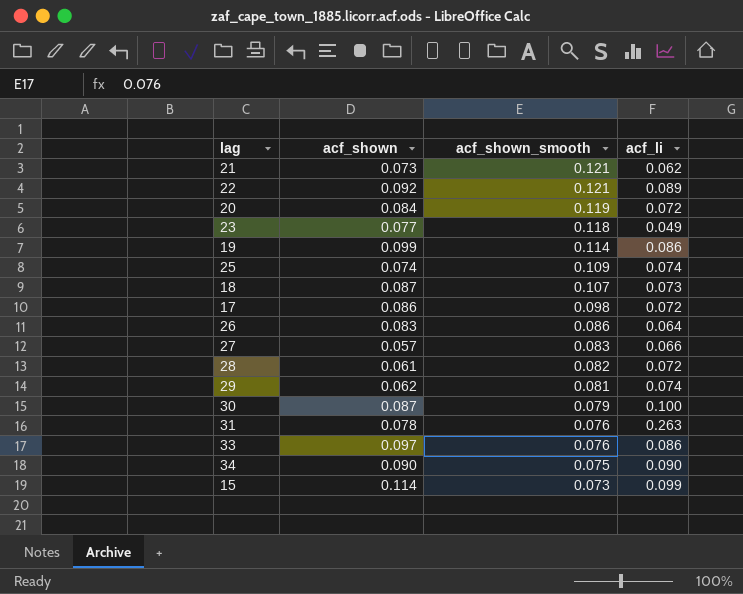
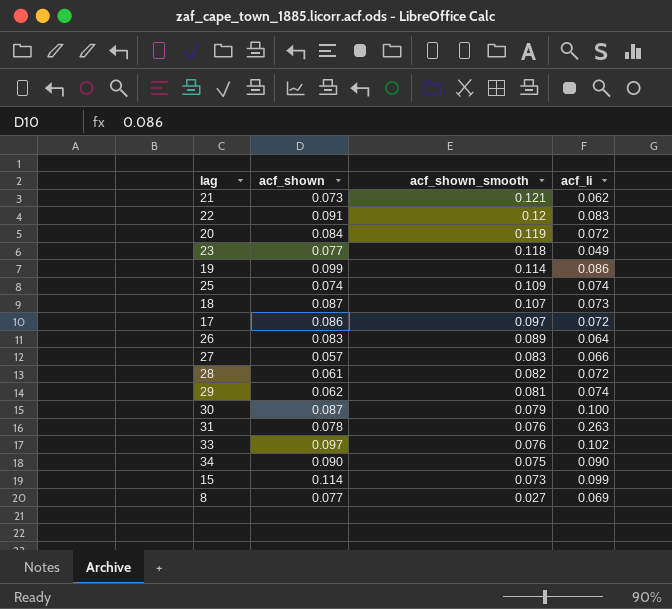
22 | acf_shown: 0.092 -> 0.091
22 | acf_shown_smooth: 0.121 -> 0.12
22 | acf_li: 0.089 -> 0.083
17 | acf_shown_smooth: 0.098 -> 0.097
26 | acf_shown_smooth: 0.086 -> 0.089
33 | acf_li: 0.086 -> 0.102
row 8: none -> 0.077 | 0.027 | 0.069

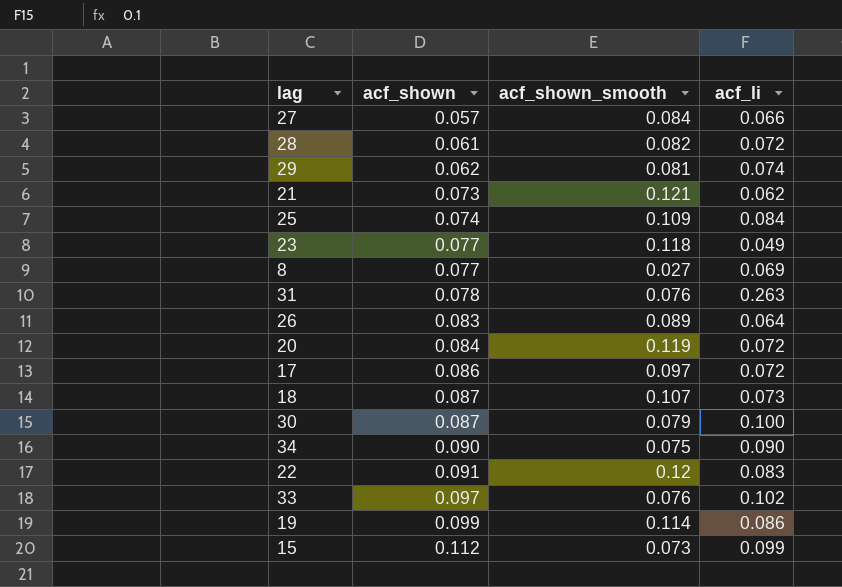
row order: acf_shown_smooth descending -> acf_shown ascending
27 | acf_shown_smooth: 0.083 -> 0.084
25 | acf_li: 0.074 -> 0.084
15 | acf_shown: 0.114 -> 0.112

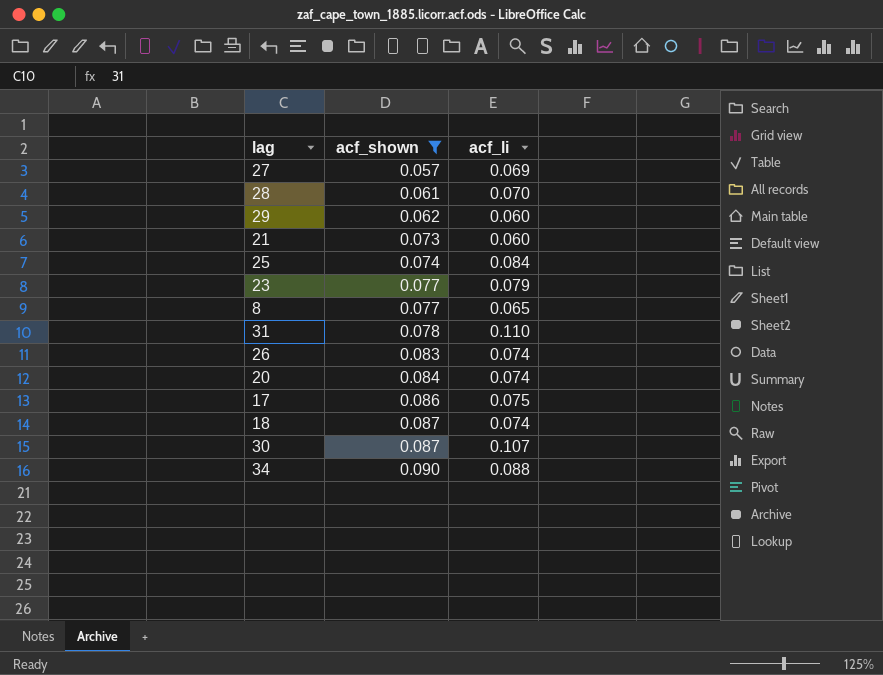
filter: none -> acf_shown <= 0.090
column acf_shown_smooth | position: 3 -> none
27 | acf_li: 0.066 -> 0.069
28 | acf_li: 0.072 -> 0.070
29 | acf_li: 0.074 -> 0.060
21 | acf_li: 0.062 -> 0.060
23 | acf_li: 0.049 -> 0.079
8 | acf_li: 0.069 -> 0.065
31 | acf_li: 0.263 -> 0.110
26 | acf_li: 0.064 -> 0.074
20 | acf_li: 0.072 -> 0.074
17 | acf_li: 0.072 -> 0.075
18 | acf_li: 0.073 -> 0.074
30 | acf_li: 0.100 -> 0.107
34 | acf_li: 0.090 -> 0.088

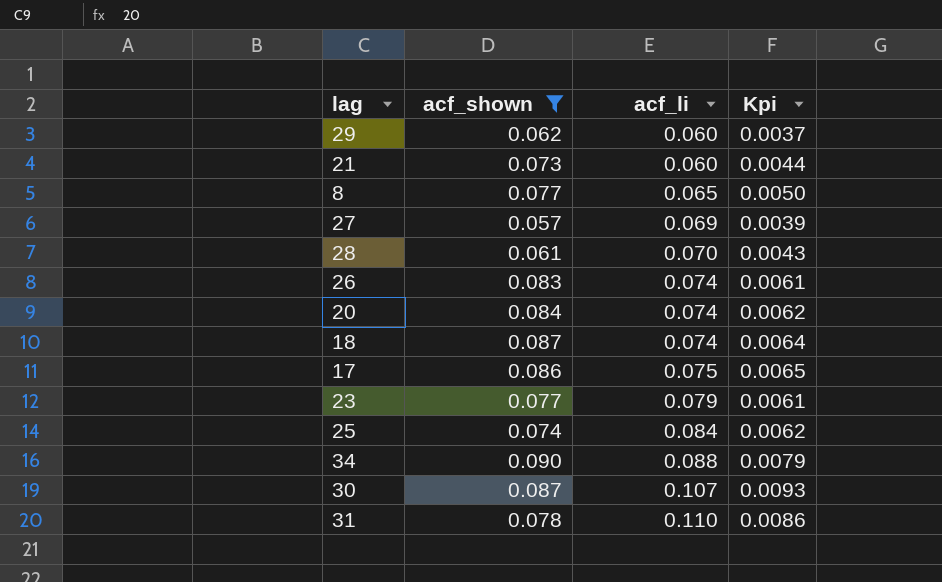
row order: acf_shown ascending -> acf_li ascending
column Kpi | formula: none -> [acf_shown] * [acf_li]

